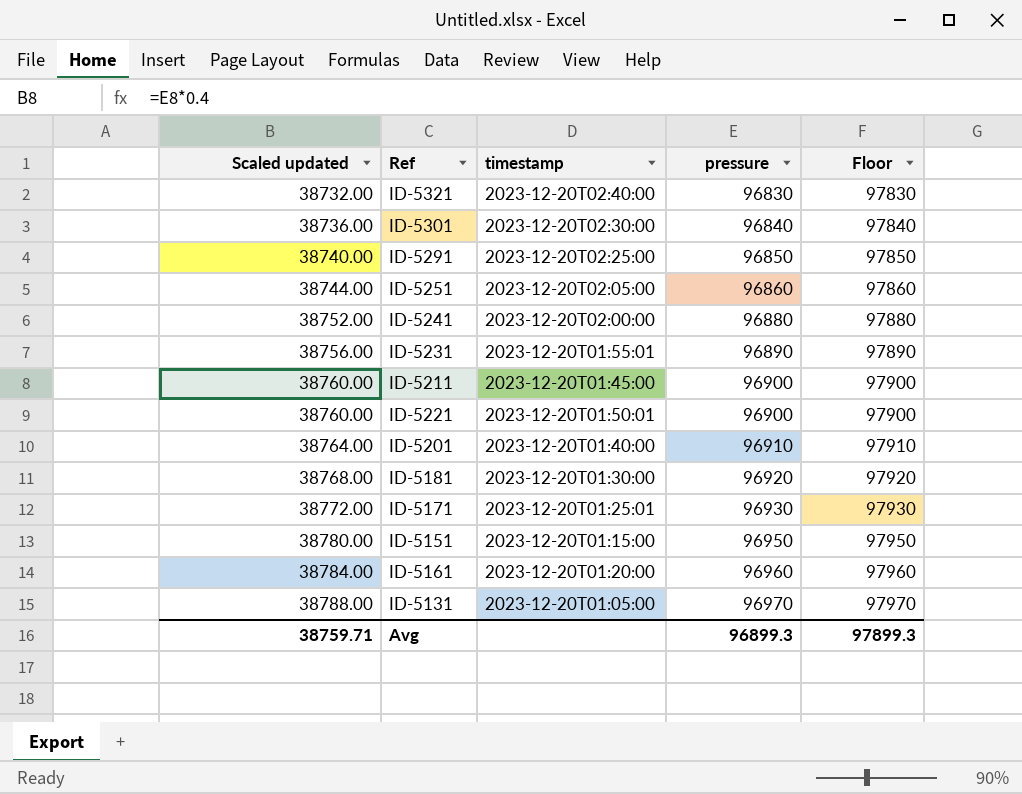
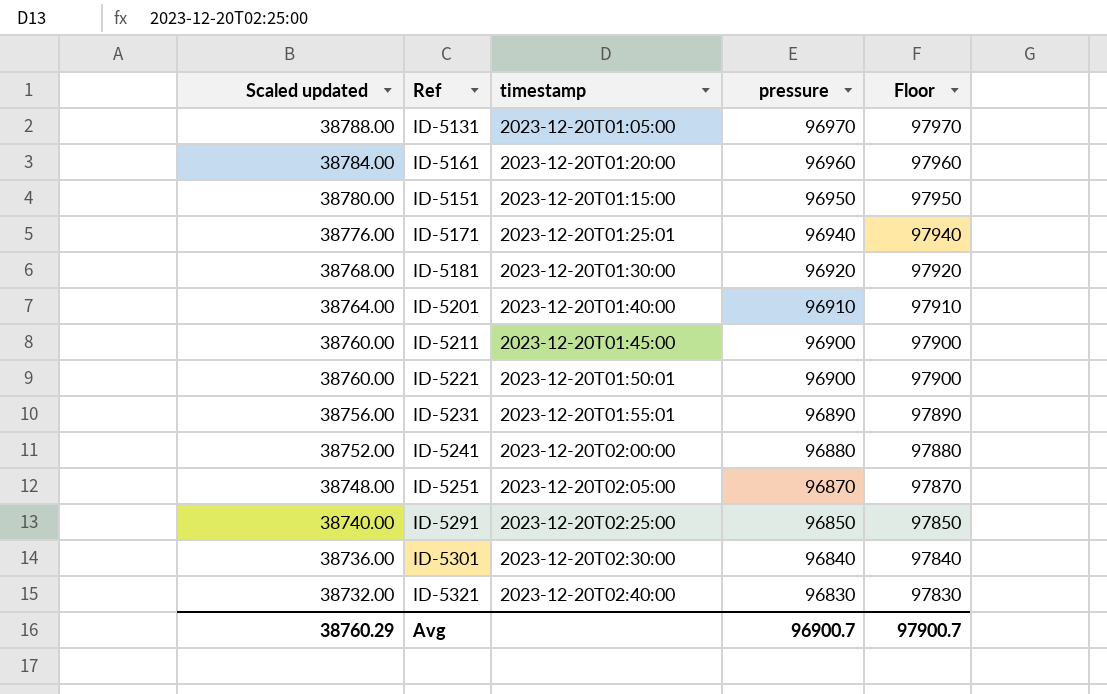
row order: Scaled updated ascending -> Scaled updated descending
ID-5171 | Scaled updated: 38772.00 -> 38776.00
ID-5171 | pressure: 96930 -> 96940
ID-5171 | Floor: 97930 -> 97940
ID-5251 | Scaled updated: 38744.00 -> 38748.00
ID-5251 | pressure: 96860 -> 96870
ID-5251 | Floor: 97860 -> 97870
Avg | Scaled updated: 38759.71 -> 38760.29
Avg | pressure: 96899.3 -> 96900.7
Avg | Floor: 97899.3 -> 97900.7

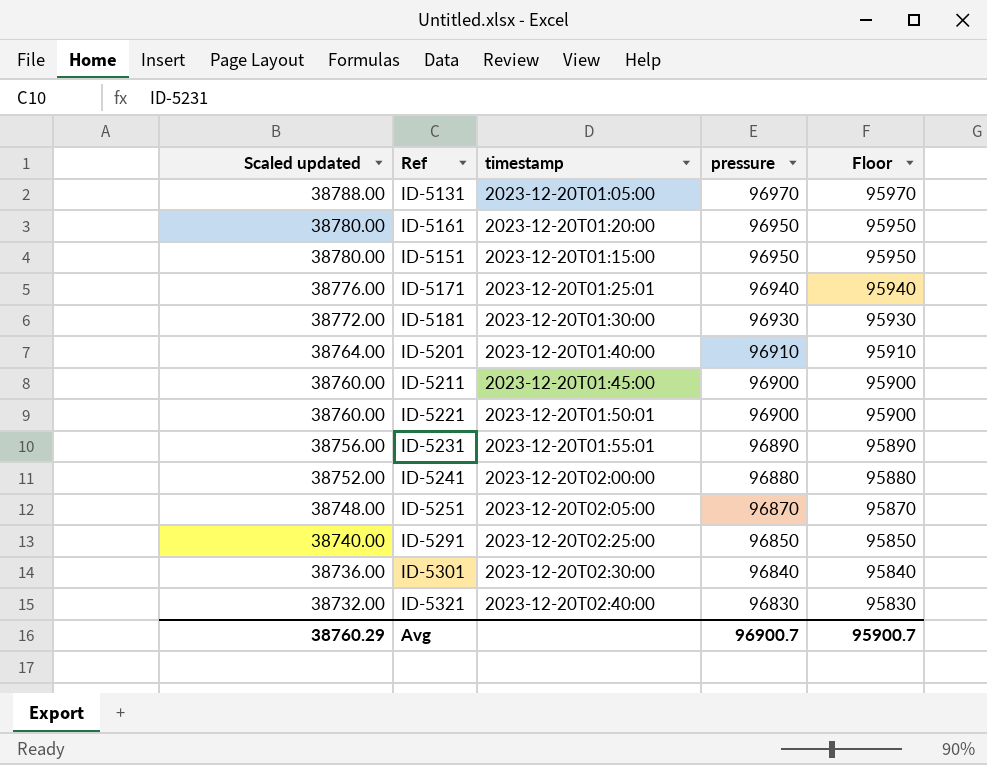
column Floor | formula: [pressure] + 1000 -> [pressure] - 1000
ID-5161 | Scaled updated: 38784.00 -> 38780.00
ID-5161 | pressure: 96960 -> 96950
ID-5181 | Scaled updated: 38768.00 -> 38772.00
ID-5181 | pressure: 96920 -> 96930
Avg | Floor: 97900.7 -> 95900.7

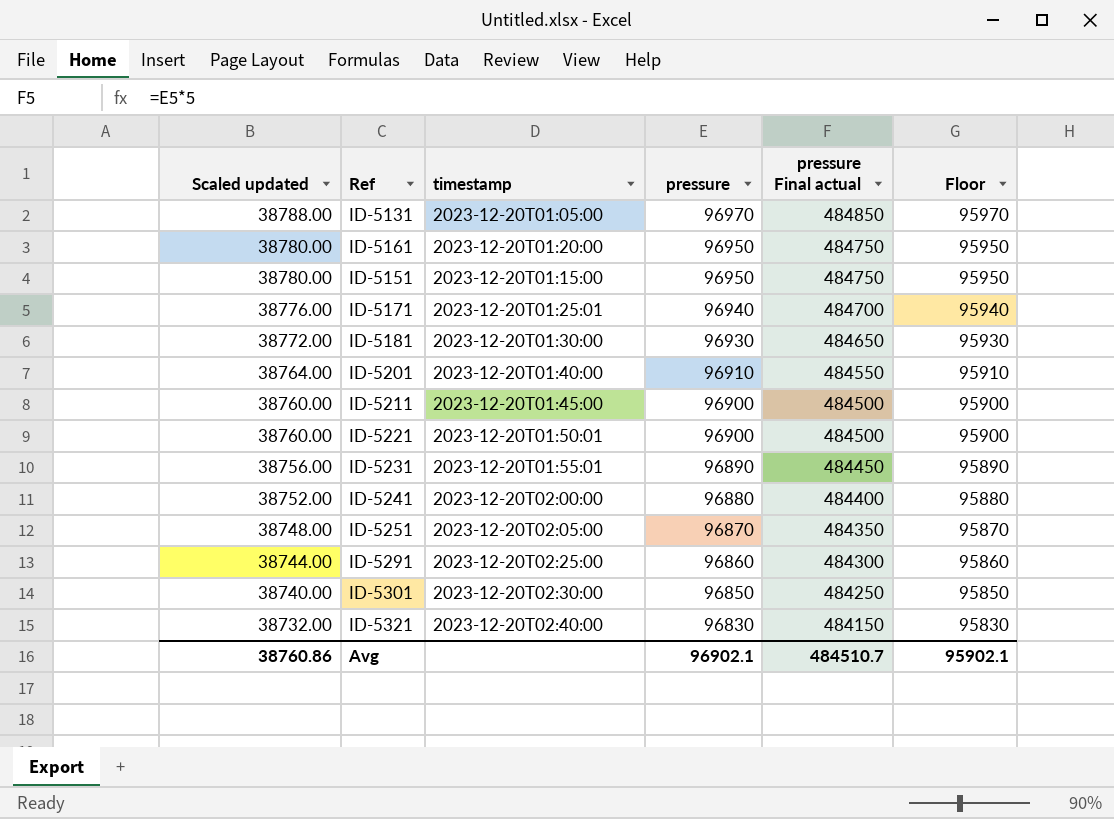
column pressure Final actual | formula: none -> [pressure] * 5
ID-5291 | Scaled updated: 38740.00 -> 38744.00
ID-5291 | pressure: 96850 -> 96860
ID-5291 | Floor: 95850 -> 95860
ID-5301 | Scaled updated: 38736.00 -> 38740.00
ID-5301 | pressure: 96840 -> 96850
ID-5301 | Floor: 95840 -> 95850
Avg | Scaled updated: 38760.29 -> 38760.86
Avg | pressure: 96900.7 -> 96902.1
Avg | Floor: 95900.7 -> 95902.1

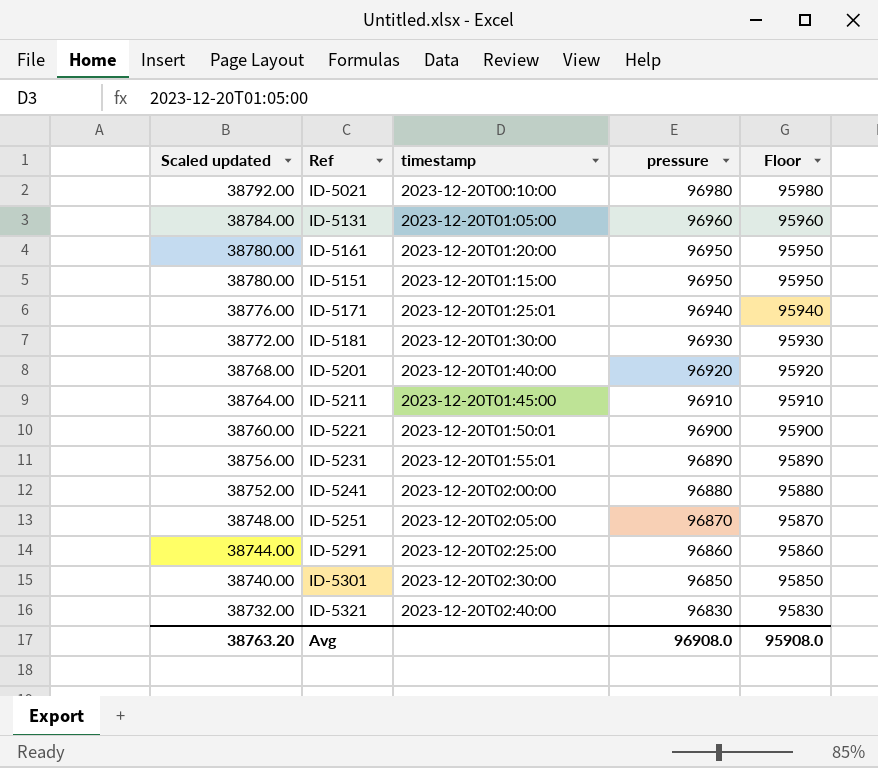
column pressure Final actual | formula: [pressure] * 5 -> none
row ID-5021: none -> 38792.00 | 2023-12-20T00:10:00 | 96980 | 95980
ID-5131 | Scaled updated: 38788.00 -> 38784.00
ID-5131 | pressure: 96970 -> 96960
ID-5131 | Floor: 95970 -> 95960
ID-5201 | Scaled updated: 38764.00 -> 38768.00
ID-5201 | pressure: 96910 -> 96920
ID-5201 | Floor: 95910 -> 95920
ID-5211 | Scaled updated: 38760.00 -> 38764.00
ID-5211 | pressure: 96900 -> 96910
ID-5211 | Floor: 95900 -> 95910
Avg | Scaled updated: 38760.86 -> 38763.20
Avg | pressure: 96902.1 -> 96908.0
Avg | Floor: 95902.1 -> 95908.0

